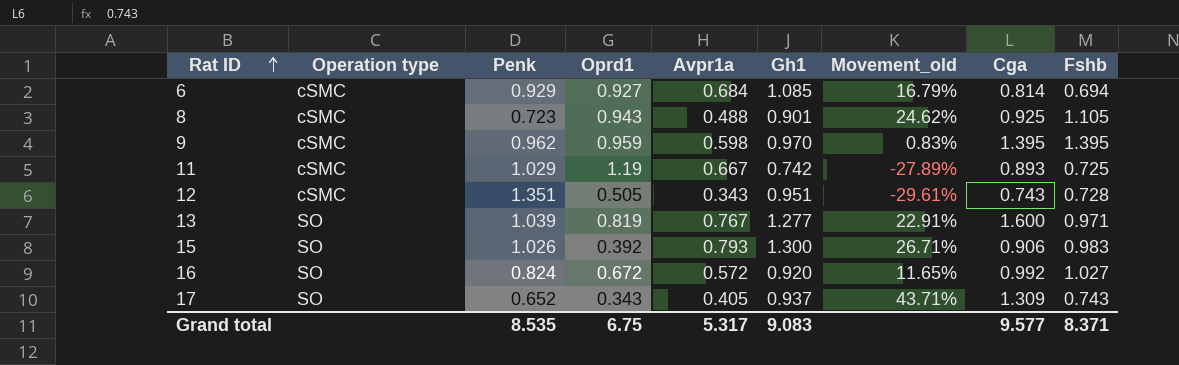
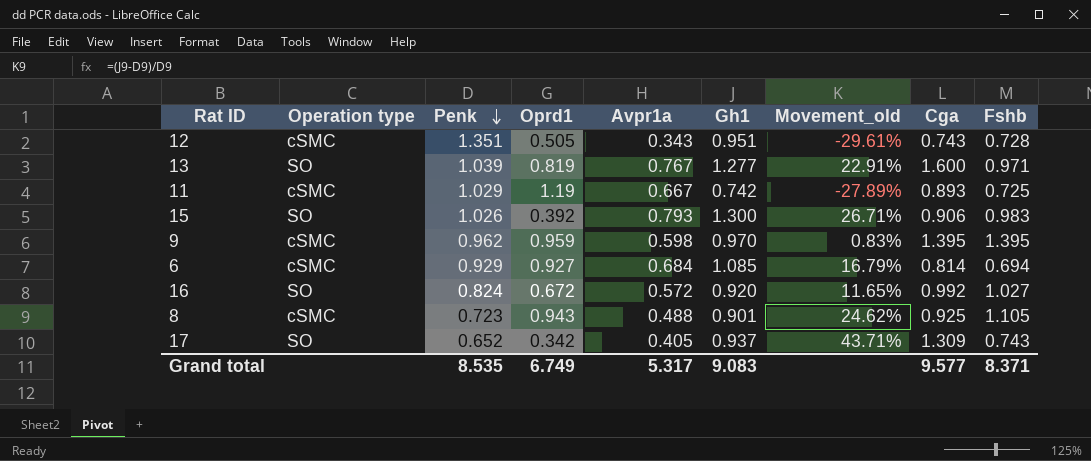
row order: Rat ID ascending -> Penk descending
17 | Oprd1: 0.343 -> 0.342
Grand total | Oprd1: 6.75 -> 6.749

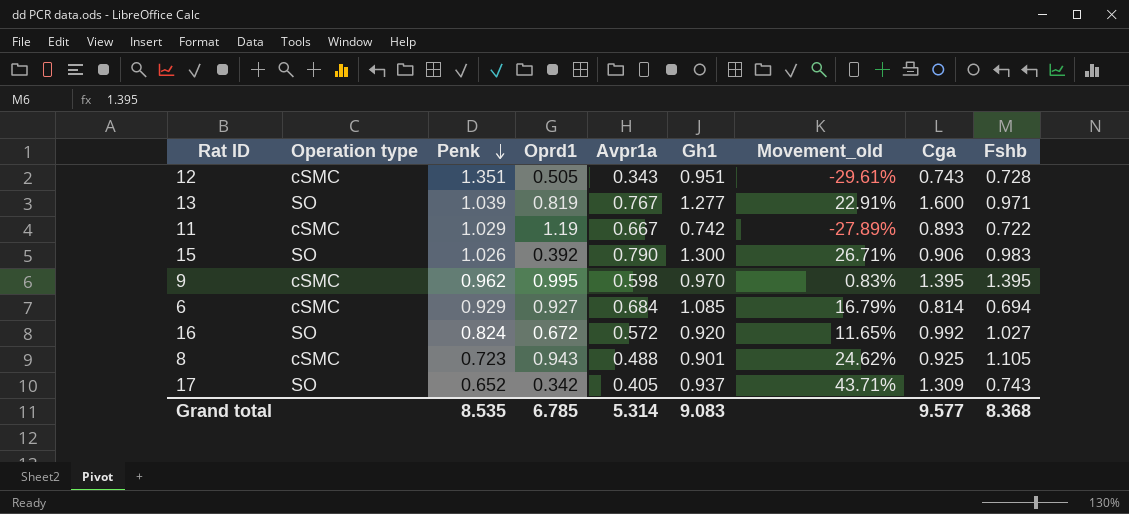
11 | Fshb: 0.725 -> 0.722
15 | Avpr1a: 0.793 -> 0.790
9 | Oprd1: 0.959 -> 0.995
Grand total | Oprd1: 6.749 -> 6.785
Grand total | Avpr1a: 5.317 -> 5.314
Grand total | Fshb: 8.371 -> 8.368

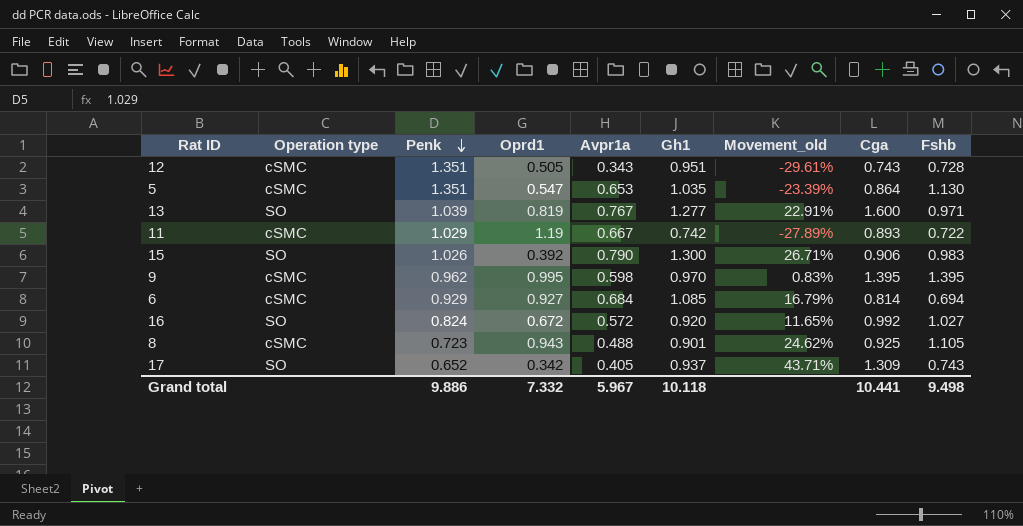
row 5: none -> cSMC | 1.351 | 0.547 | 0.653 | 1.035 | -23.39% | 0.864 | 1.130
Grand total | Penk: 8.535 -> 9.886
Grand total | Oprd1: 6.785 -> 7.332
Grand total | Avpr1a: 5.314 -> 5.967
Grand total | Gh1: 9.083 -> 10.118
Grand total | Cga: 9.577 -> 10.441
Grand total | Fshb: 8.368 -> 9.498

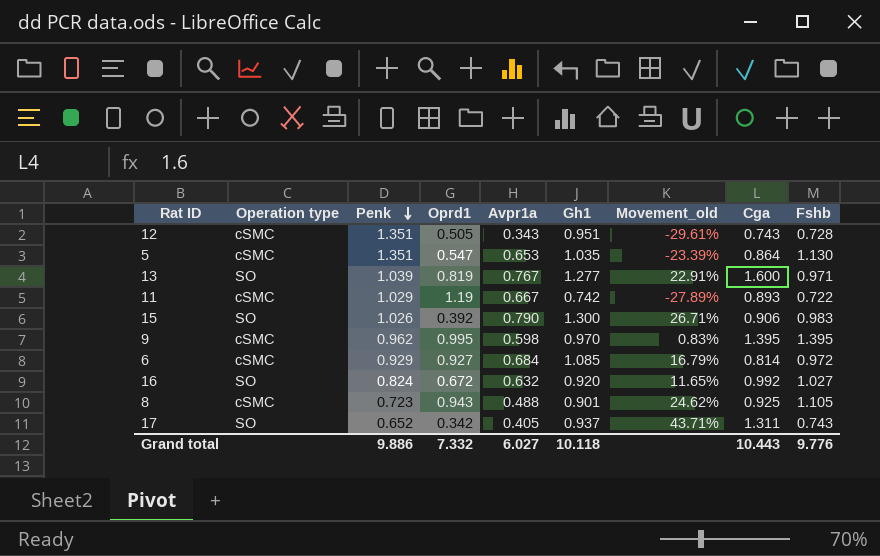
6 | Fshb: 0.694 -> 0.972
16 | Avpr1a: 0.572 -> 0.632
17 | Cga: 1.309 -> 1.311
Grand total | Avpr1a: 5.967 -> 6.027
Grand total | Cga: 10.441 -> 10.443
Grand total | Fshb: 9.498 -> 9.776

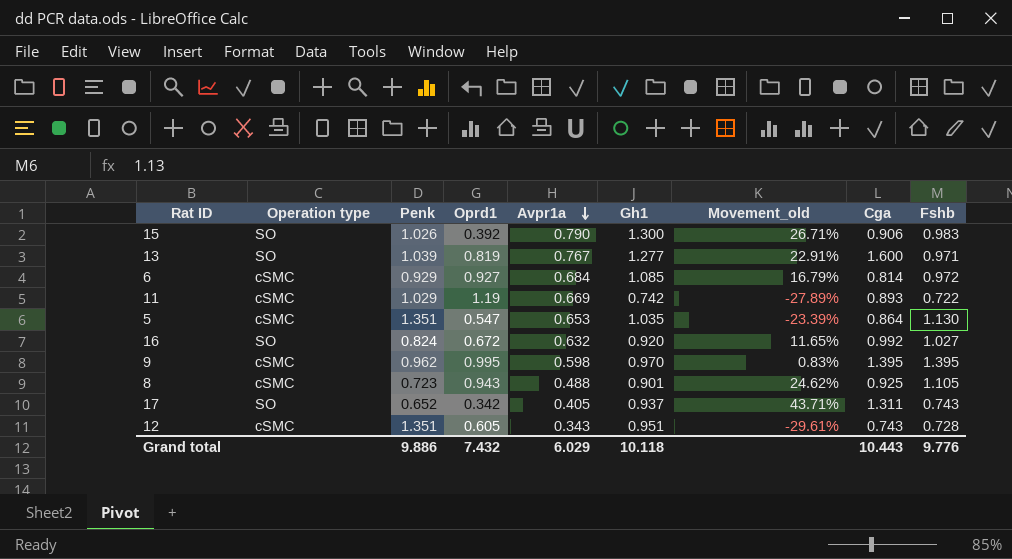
row order: Penk descending -> Avpr1a descending
11 | Avpr1a: 0.667 -> 0.669
12 | Oprd1: 0.505 -> 0.605
Grand total | Oprd1: 7.332 -> 7.432
Grand total | Avpr1a: 6.027 -> 6.029

